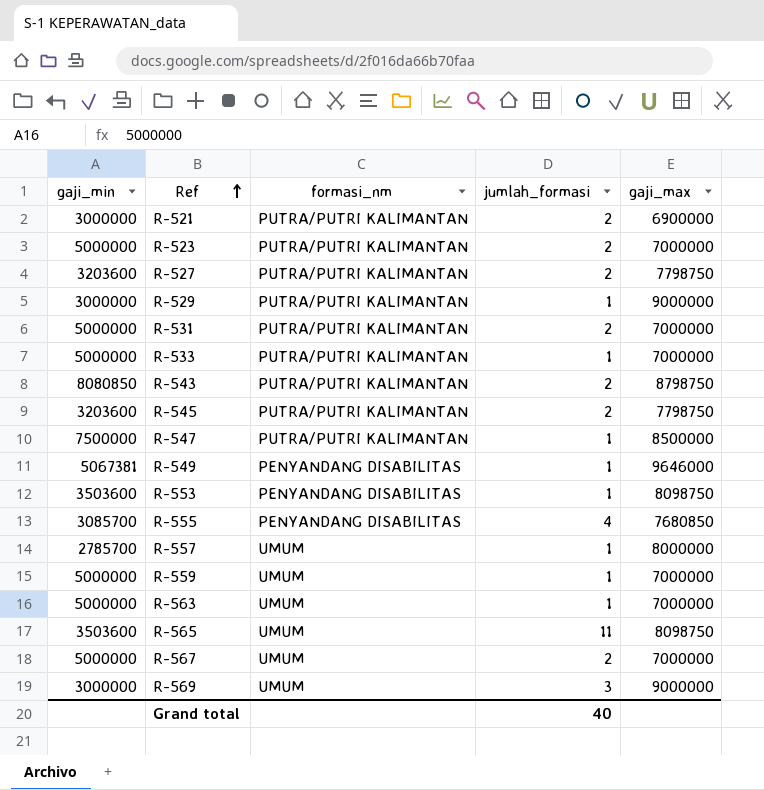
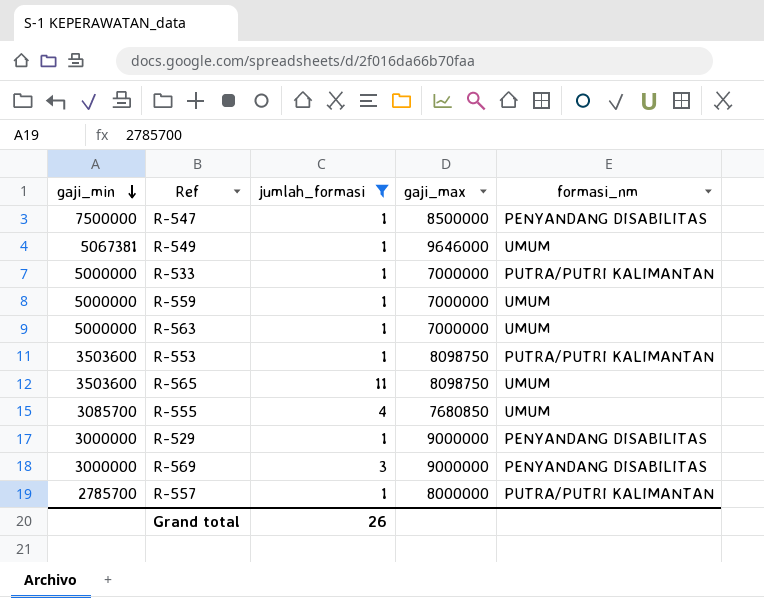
filter: none -> jumlah_formasi != 2
row order: Ref ascending -> gaji_min descending
column formasi_nm | position: 3 -> 5
R-547 | formasi_nm: PUTRA/PUTRI KALIMANTAN -> PENYANDANG DISABILITAS
R-549 | formasi_nm: PENYANDANG DISABILITAS -> UMUM
R-553 | formasi_nm: PENYANDANG DISABILITAS -> PUTRA/PUTRI KALIMANTAN
R-555 | formasi_nm: PENYANDANG DISABILITAS -> UMUM
R-529 | formasi_nm: PUTRA/PUTRI KALIMANTAN -> PENYANDANG DISABILITAS
R-569 | formasi_nm: UMUM -> PENYANDANG DISABILITAS
R-557 | formasi_nm: UMUM -> PUTRA/PUTRI KALIMANTAN
Grand total | jumlah_formasi: 40 -> 26

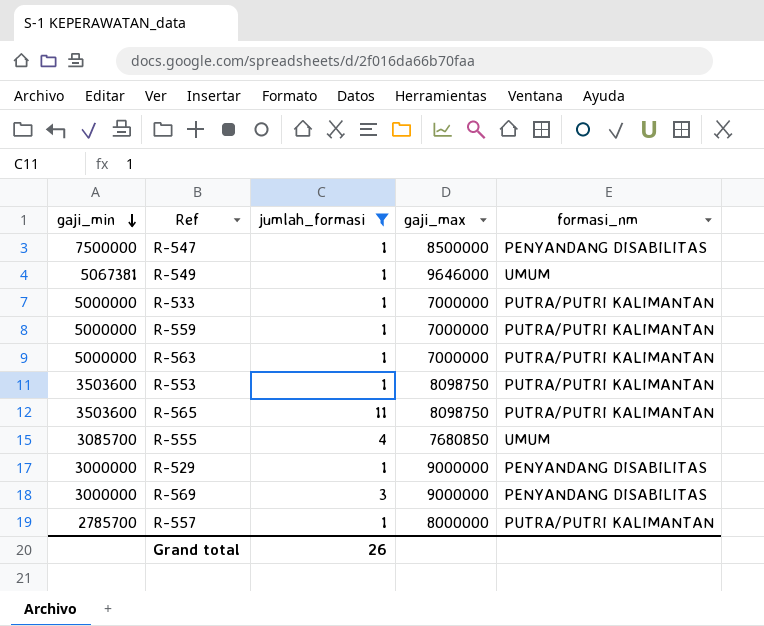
R-559 | formasi_nm: UMUM -> PUTRA/PUTRI KALIMANTAN
R-563 | formasi_nm: UMUM -> PUTRA/PUTRI KALIMANTAN
R-565 | formasi_nm: UMUM -> PUTRA/PUTRI KALIMANTAN

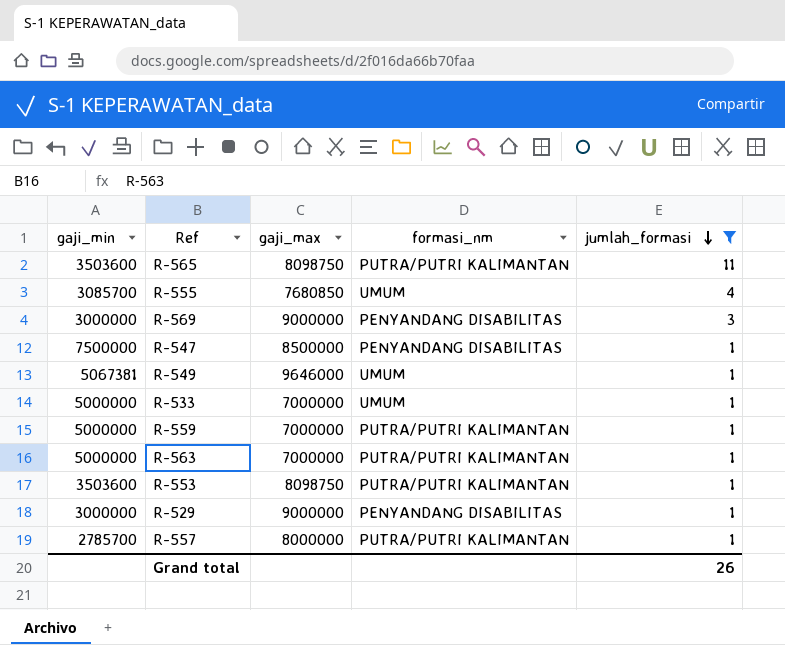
row order: gaji_min descending -> jumlah_formasi descending
column jumlah_formasi | position: 3 -> 5
R-533 | formasi_nm: PUTRA/PUTRI KALIMANTAN -> UMUM

